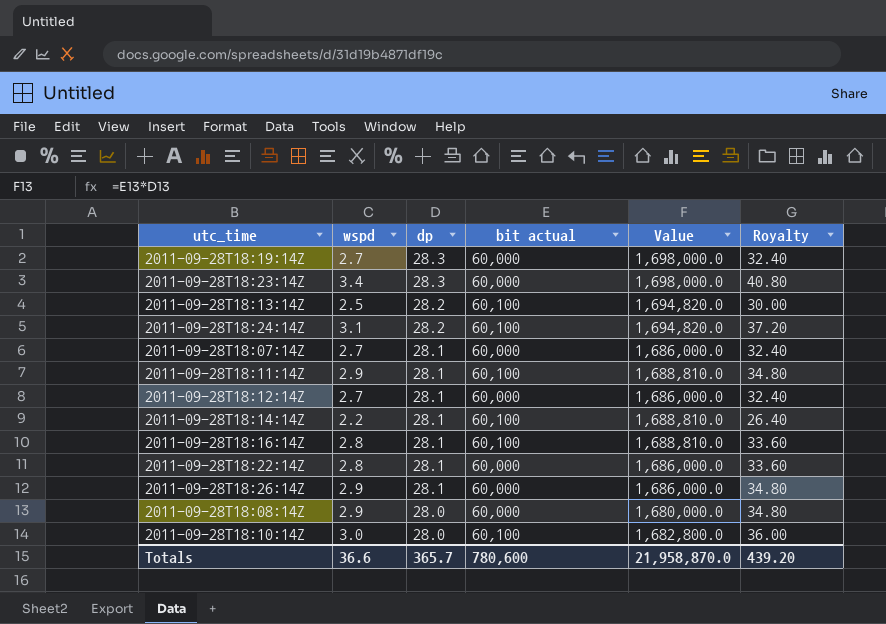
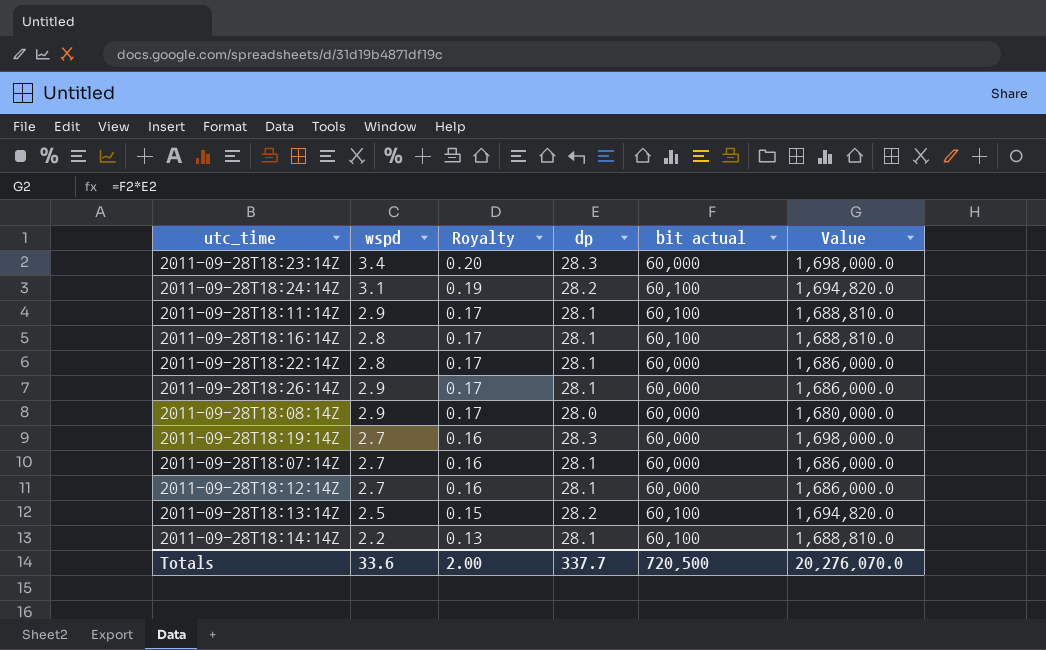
row order: dp descending -> Royalty descending
column Royalty | formula: [wspd] * 12 -> [wspd] * 0.06
column Royalty | position: 6 -> 3
row 2011-09-28T18:10:14Z: 3.0 | 28.0 | 60,100 | 1,682,800.0 | 36.00 -> none
Totals | wspd: 36.6 -> 33.6
Totals | Royalty: 439.20 -> 2.00
Totals | dp: 365.7 -> 337.7
Totals | bit actual: 780,600 -> 720,500
Totals | Value: 21,958,870.0 -> 20,276,070.0

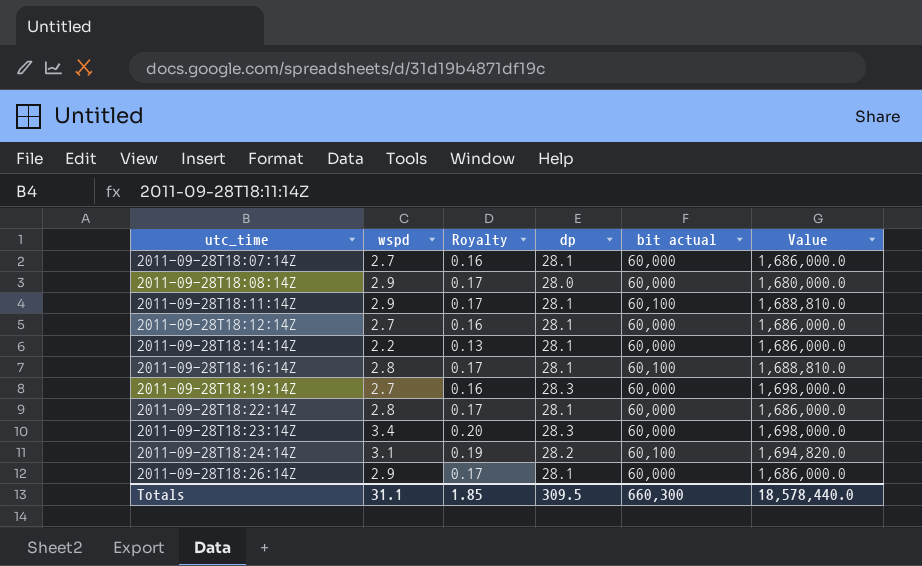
row order: Royalty descending -> utc_time ascending
row 2011-09-28T18:13:14Z: 2.5 | 0.15 | 28.2 | 60,100 | 1,694,820.0 -> none
2011-09-28T18:14:14Z | bit actual: 60,100 -> 60,000
2011-09-28T18:14:14Z | Value: 1,688,810.0 -> 1,686,000.0
Totals | wspd: 33.6 -> 31.1
Totals | Royalty: 2.00 -> 1.85
Totals | dp: 337.7 -> 309.5
Totals | bit actual: 720,500 -> 660,300
Totals | Value: 20,276,070.0 -> 18,578,440.0

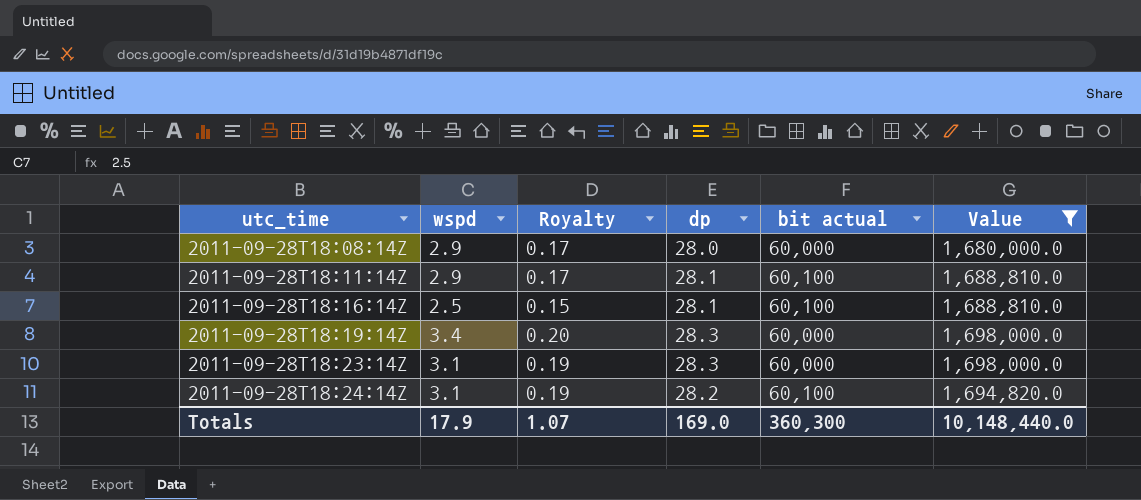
filter: none -> Value != 1,686,000.0
2011-09-28T18:16:14Z | wspd: 2.8 -> 2.5
2011-09-28T18:16:14Z | Royalty: 0.17 -> 0.15
2011-09-28T18:19:14Z | wspd: 2.7 -> 3.4
2011-09-28T18:19:14Z | Royalty: 0.16 -> 0.20
2011-09-28T18:23:14Z | wspd: 3.4 -> 3.1
2011-09-28T18:23:14Z | Royalty: 0.20 -> 0.19
Totals | wspd: 31.1 -> 17.9
Totals | Royalty: 1.85 -> 1.07
Totals | dp: 309.5 -> 169.0
Totals | bit actual: 660,300 -> 360,300
Totals | Value: 18,578,440.0 -> 10,148,440.0

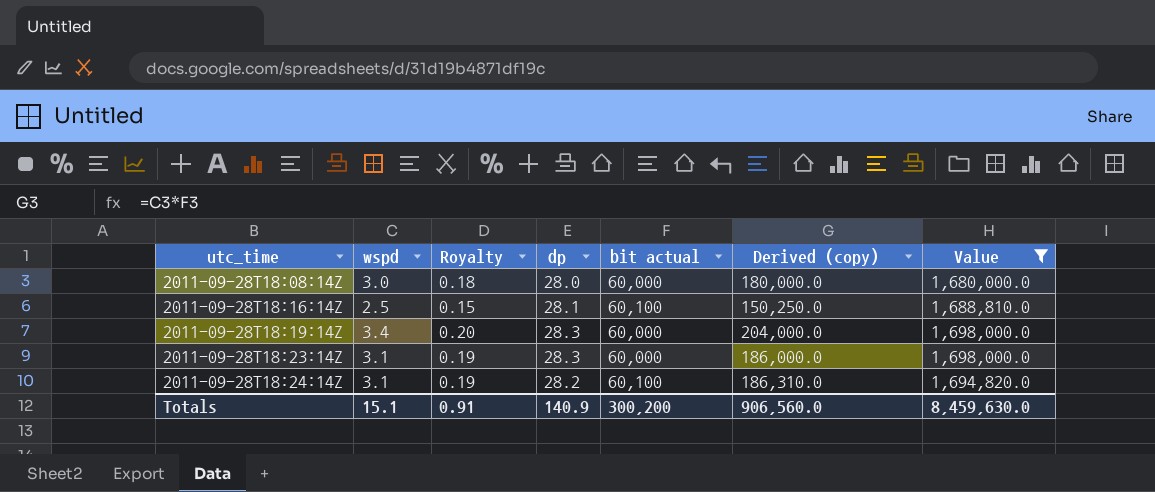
column Derived (copy) | formula: none -> [wspd] * [bit actual]
row 2011-09-28T18:11:14Z: 2.9 | 0.17 | 28.1 | 60,100 | 1,688,810.0 -> none
2011-09-28T18:08:14Z | wspd: 2.9 -> 3.0
2011-09-28T18:08:14Z | Royalty: 0.17 -> 0.18
Totals | wspd: 17.9 -> 15.1
Totals | Royalty: 1.07 -> 0.91
Totals | dp: 169.0 -> 140.9
Totals | bit actual: 360,300 -> 300,200
Totals | Value: 10,148,440.0 -> 8,459,630.0

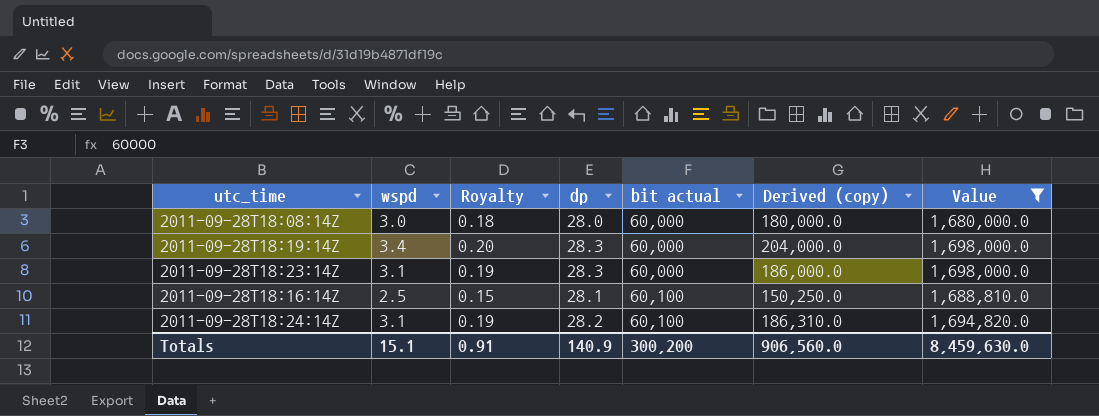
row order: utc_time ascending -> bit actual ascending

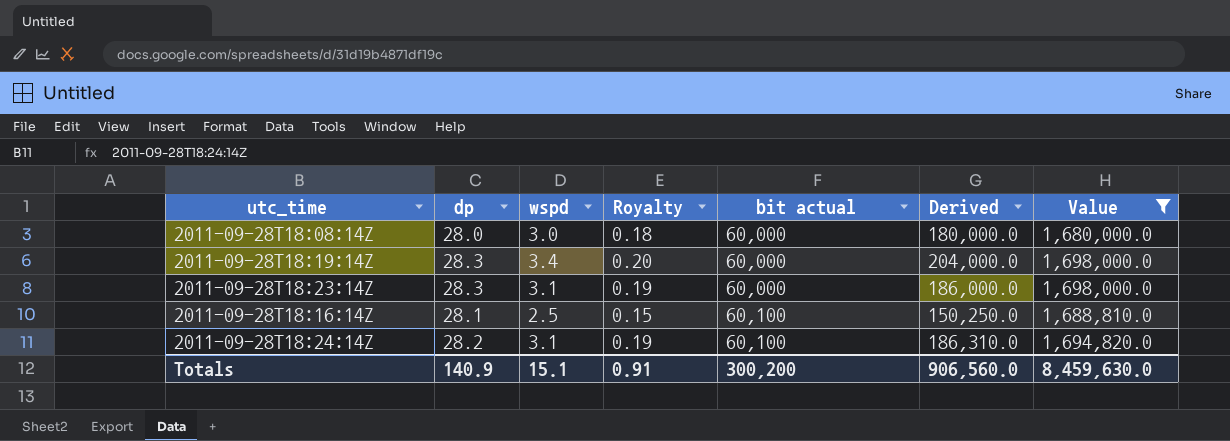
column dp | position: 4 -> 2
column name: Derived (copy) -> Derived

